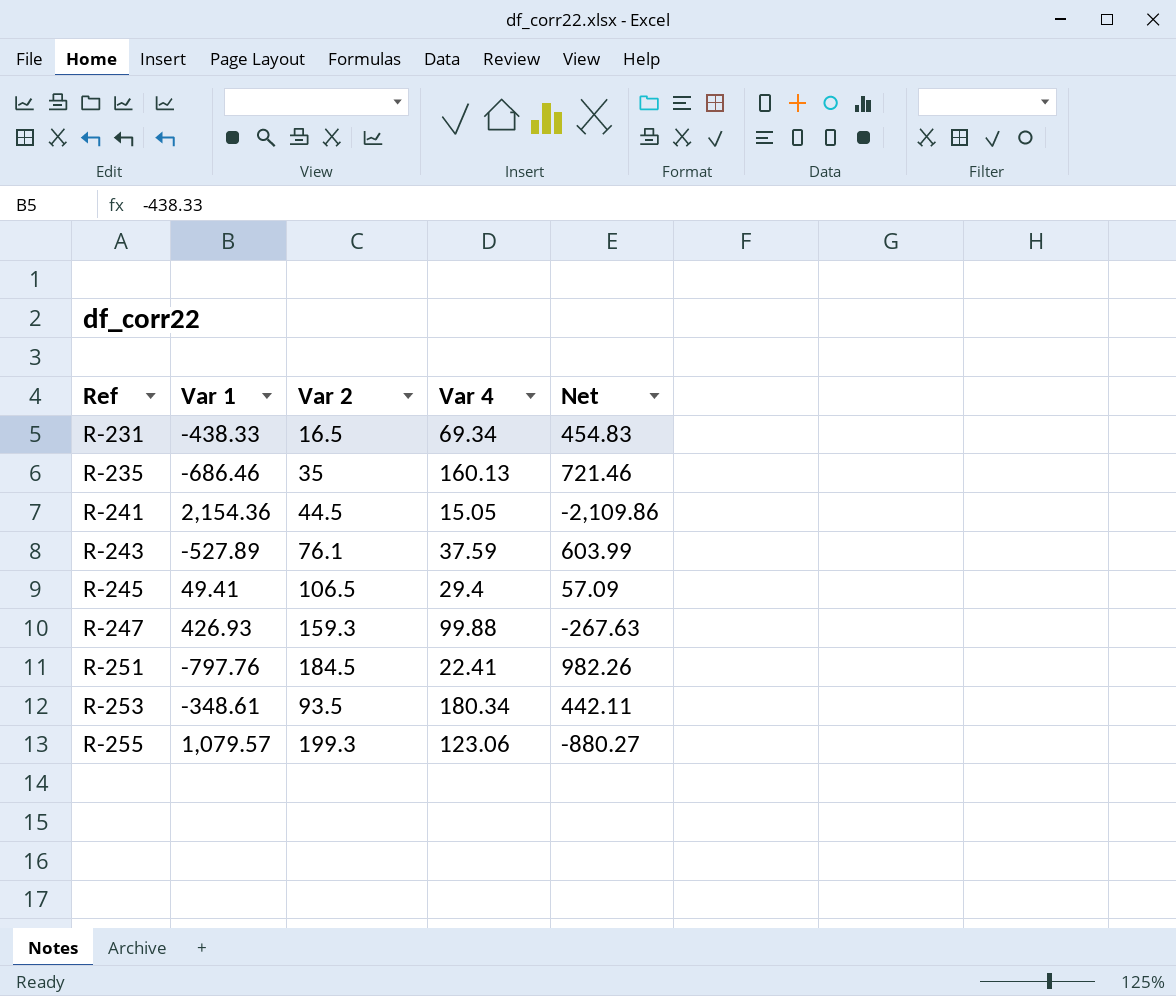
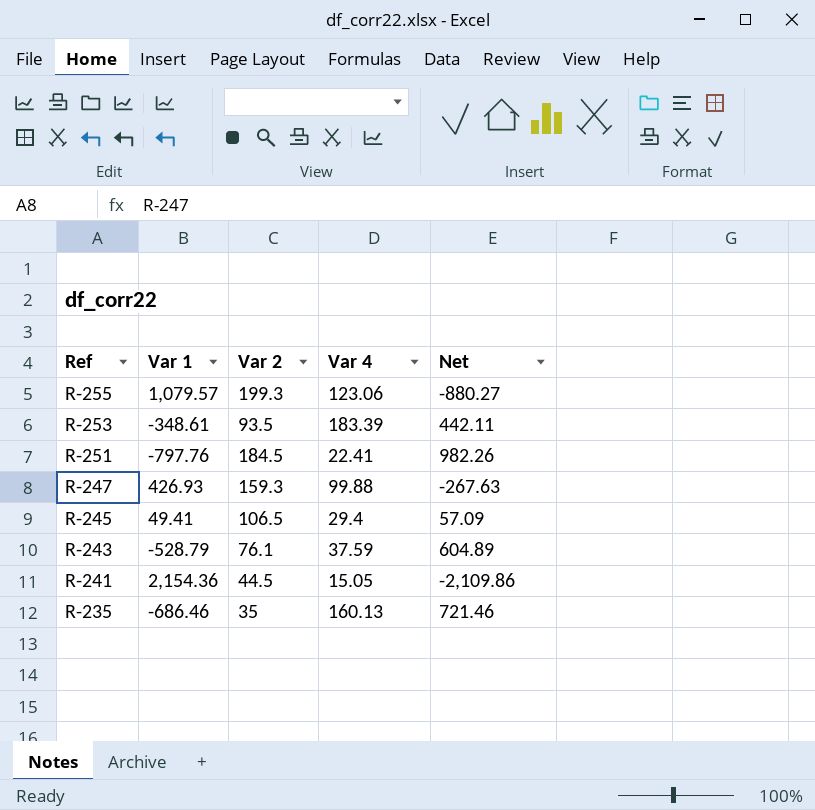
row order: Ref ascending -> Ref descending
row R-231: -438.33 | 16.5 | 69.34 | 454.83 -> none
R-253 | Var 4: 180.34 -> 183.39
R-243 | Var 1: -527.89 -> -528.79
R-243 | Net: 603.99 -> 604.89

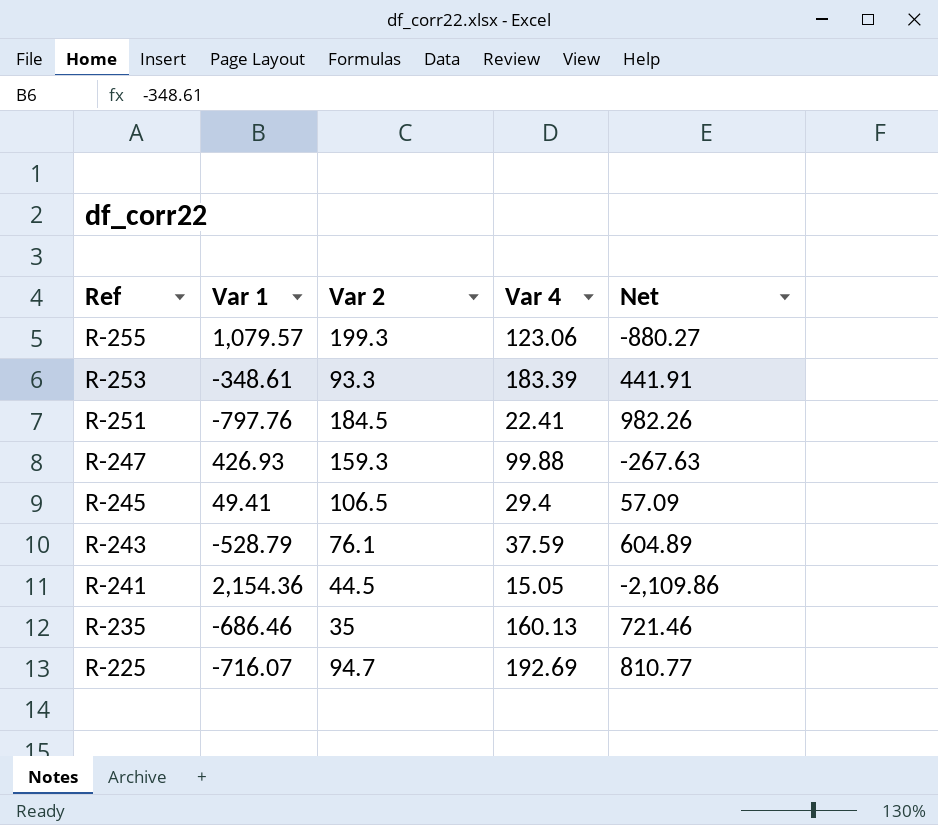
R-253 | Var 2: 93.5 -> 93.3
R-253 | Net: 442.11 -> 441.91
row R-225: none -> -716.07 | 94.7 | 192.69 | 810.77

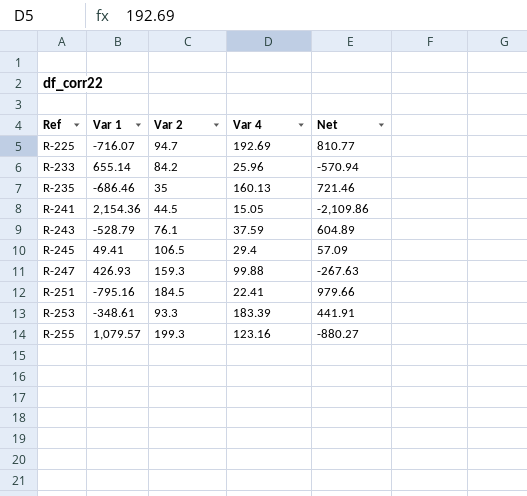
row order: Ref descending -> Ref ascending
row R-233: none -> 655.14 | 84.2 | 25.96 | -570.94
R-251 | Var 1: -797.76 -> -795.16
R-251 | Net: 982.26 -> 979.66
R-255 | Var 4: 123.06 -> 123.16

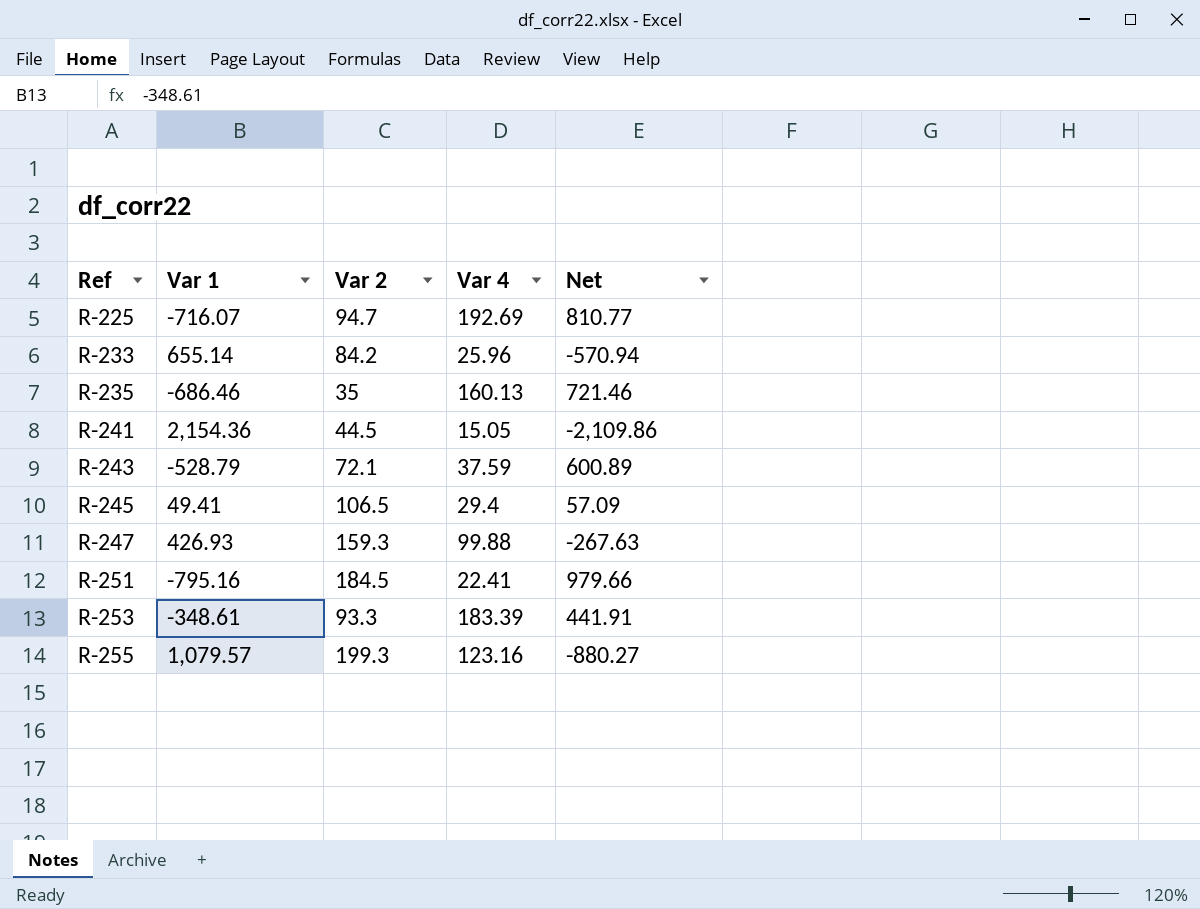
R-243 | Var 2: 76.1 -> 72.1
R-243 | Net: 604.89 -> 600.89

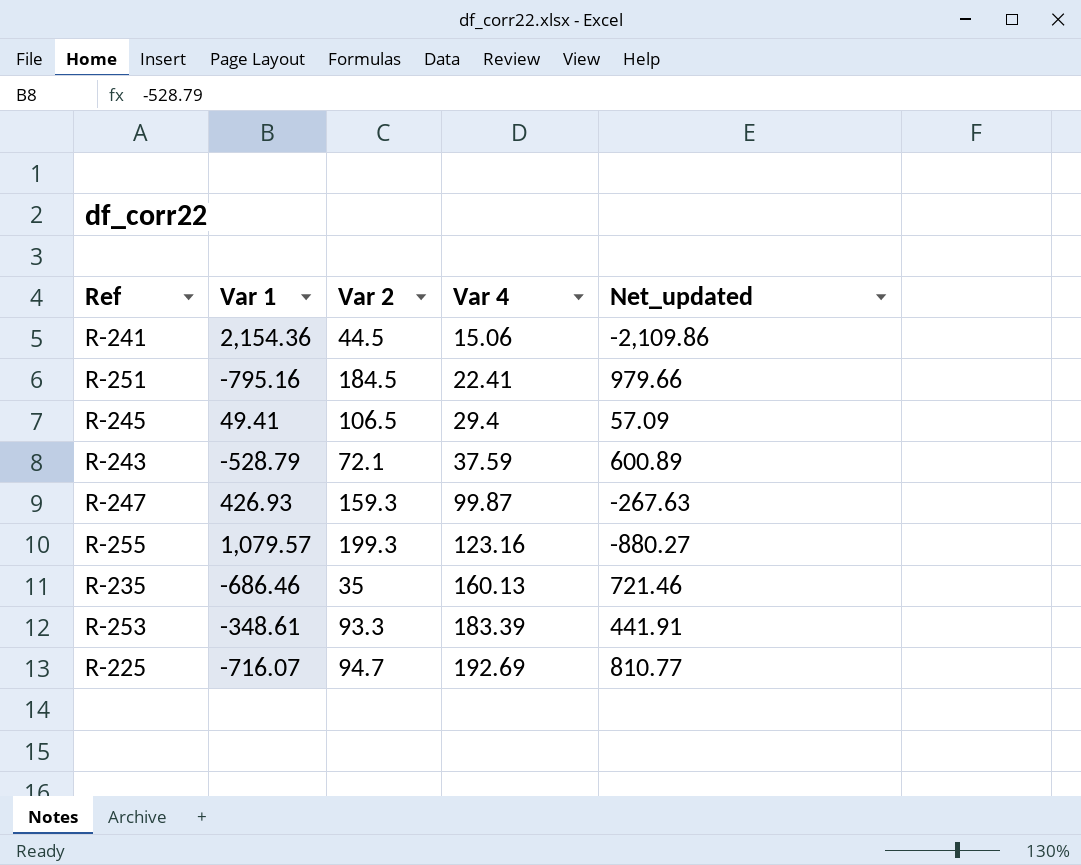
row order: Ref ascending -> Var 4 ascending
column name: Net -> Net_updated
row R-233: 655.14 | 84.2 | 25.96 | -570.94 -> none
R-241 | Var 4: 15.05 -> 15.06
R-247 | Var 4: 99.88 -> 99.87

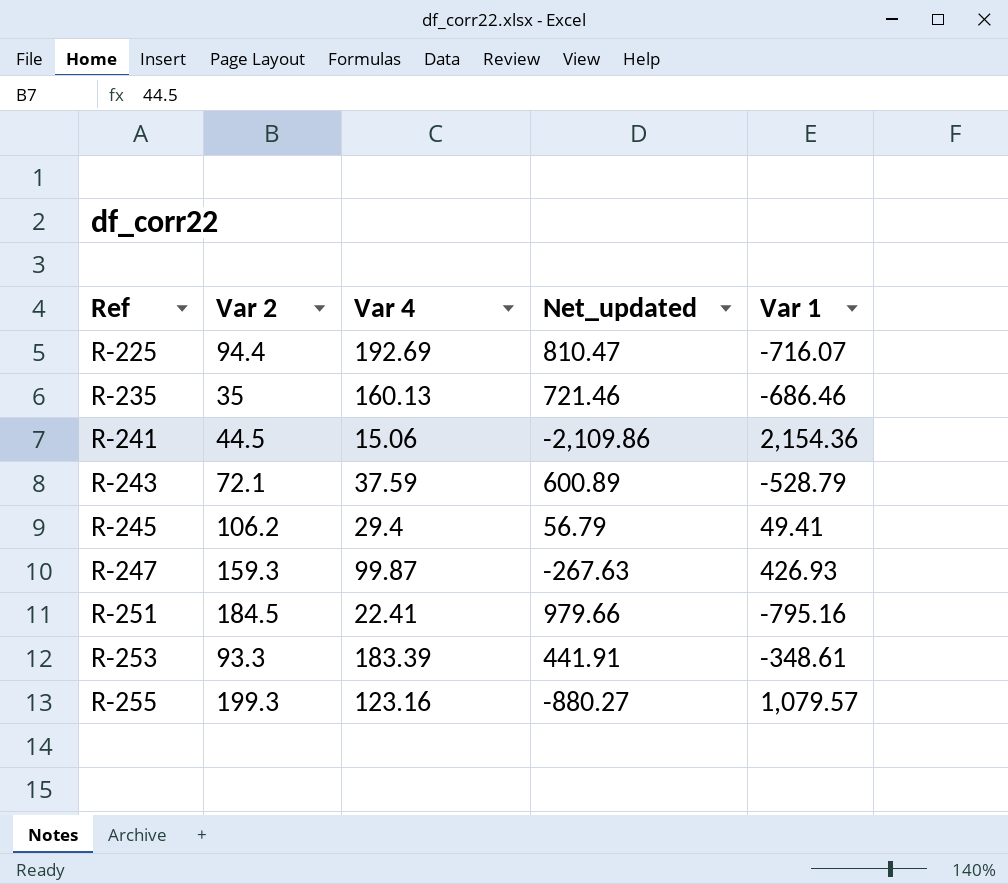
row order: Var 4 ascending -> Ref ascending
column Var 1 | position: 2 -> 5
R-225 | Var 2: 94.7 -> 94.4
R-225 | Net_updated: 810.77 -> 810.47
R-245 | Var 2: 106.5 -> 106.2
R-245 | Net_updated: 57.09 -> 56.79

